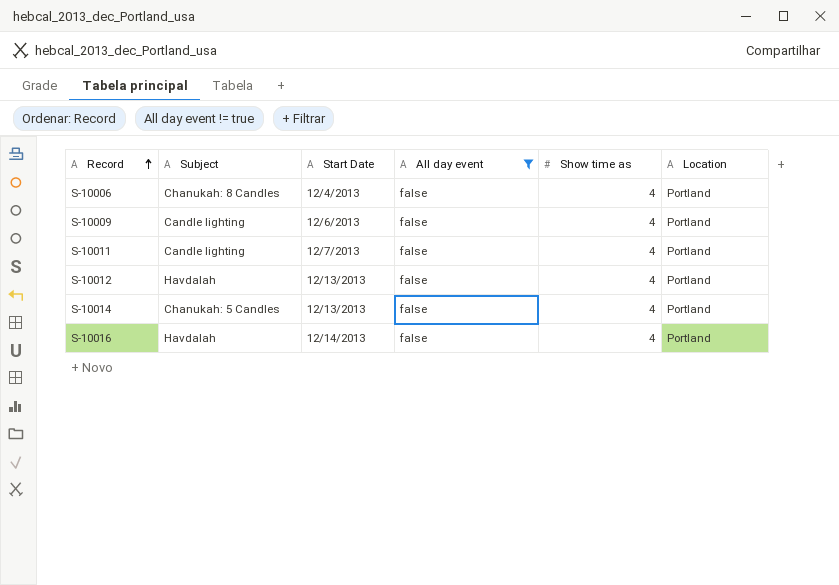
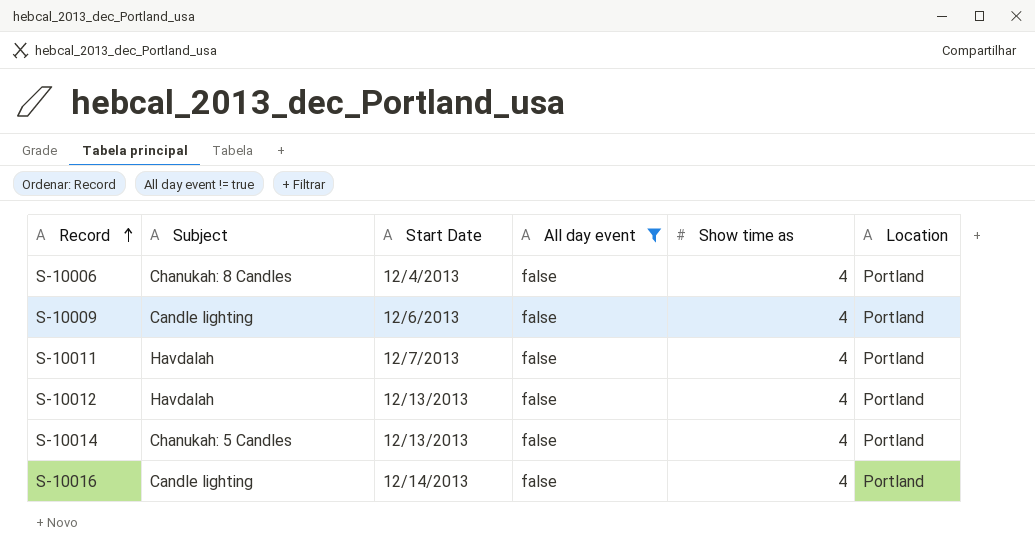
S-10011 | Subject: Candle lighting -> Havdalah
S-10016 | Subject: Havdalah -> Candle lighting

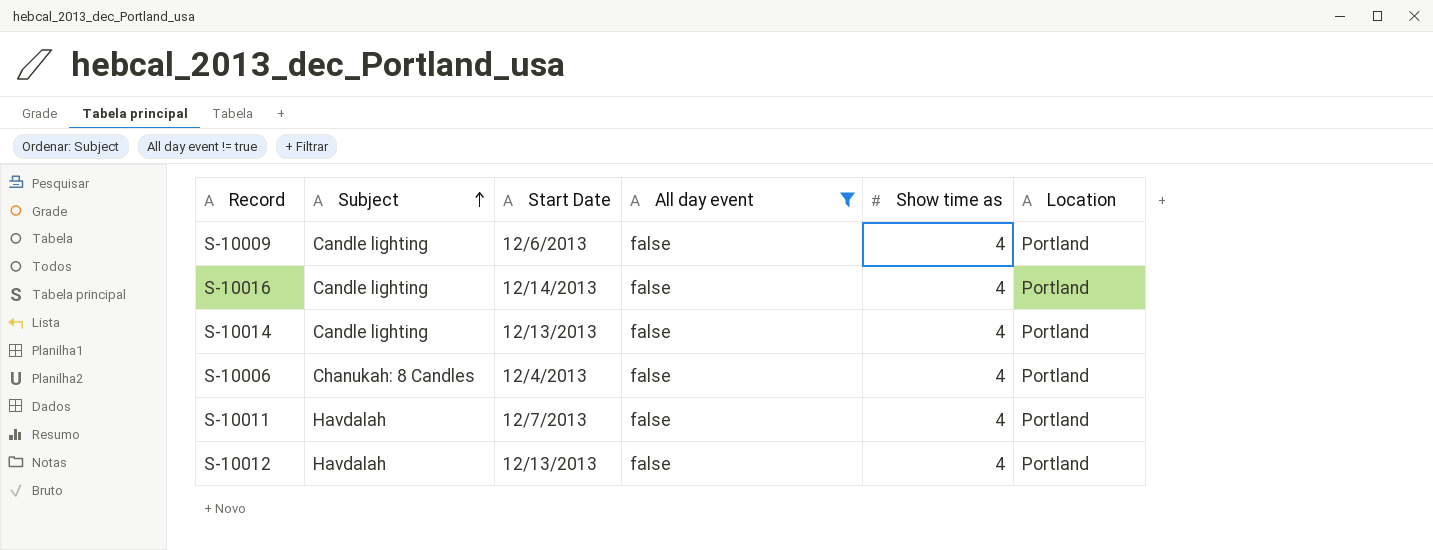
row order: Record ascending -> Subject ascending
S-10014 | Subject: Chanukah: 5 Candles -> Candle lighting

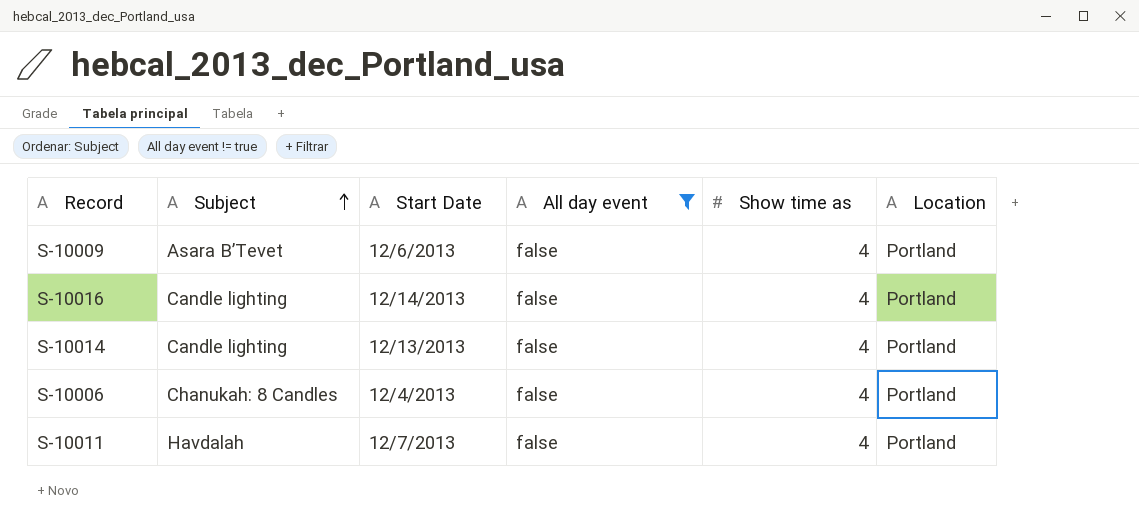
row S-10012: Havdalah | 12/13/2013 | false | 4 | Portland -> none
S-10009 | Subject: Candle lighting -> Asara B’Tevet

